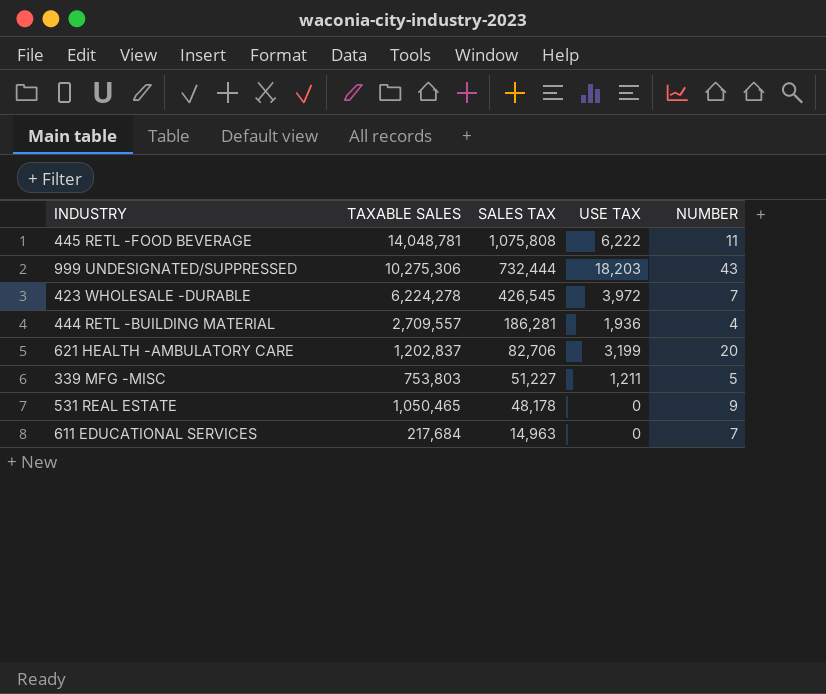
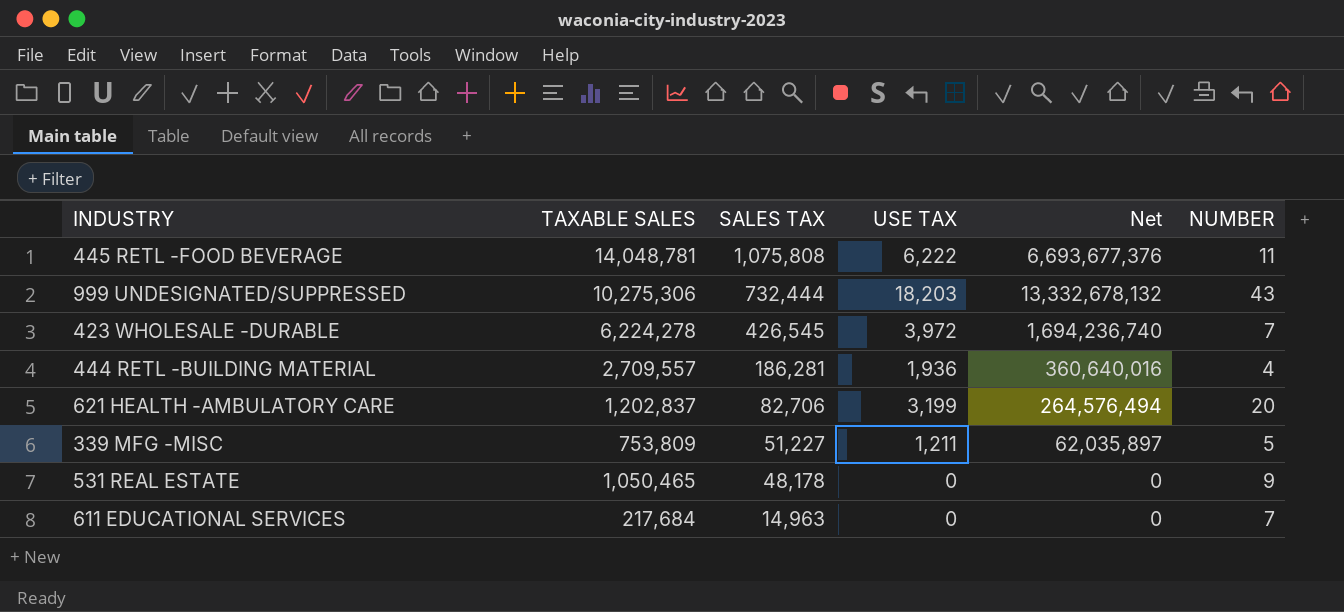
column Net | formula: none -> [SALES TAX] * [USE TAX]
339 MFG -MISC | TAXABLE SALES: 753,803 -> 753,809

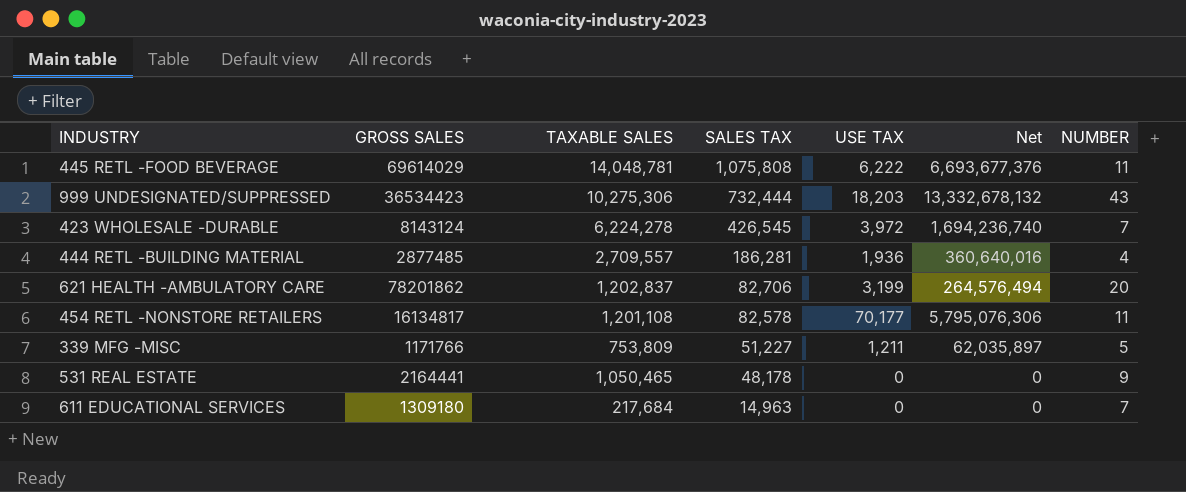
column GROSS SALES | position: none -> 2
row 454 RETL -NONSTORE RETAILERS: none -> 16134817 | 1,201,108 | 82,578 | 70,177 | 5,795,076,306 | 11

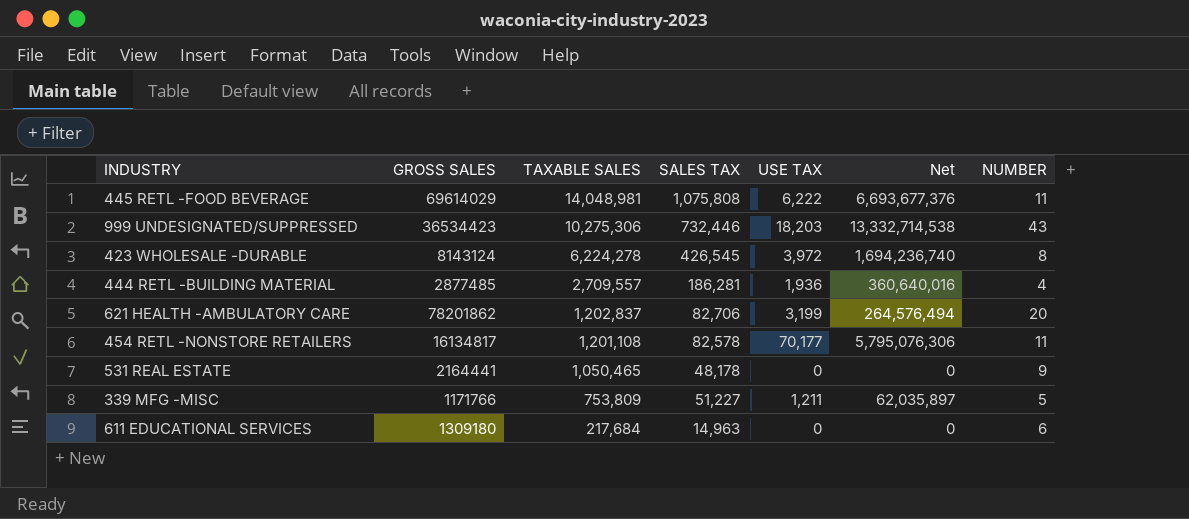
row order: SALES TAX descending -> TAXABLE SALES descending
445 RETL -FOOD BEVERAGE | TAXABLE SALES: 14,048,781 -> 14,048,981
999 UNDESIGNATED/SUPPRESSED | SALES TAX: 732,444 -> 732,446
999 UNDESIGNATED/SUPPRESSED | Net: 13,332,678,132 -> 13,332,714,538
423 WHOLESALE -DURABLE | NUMBER: 7 -> 8
611 EDUCATIONAL SERVICES | NUMBER: 7 -> 6

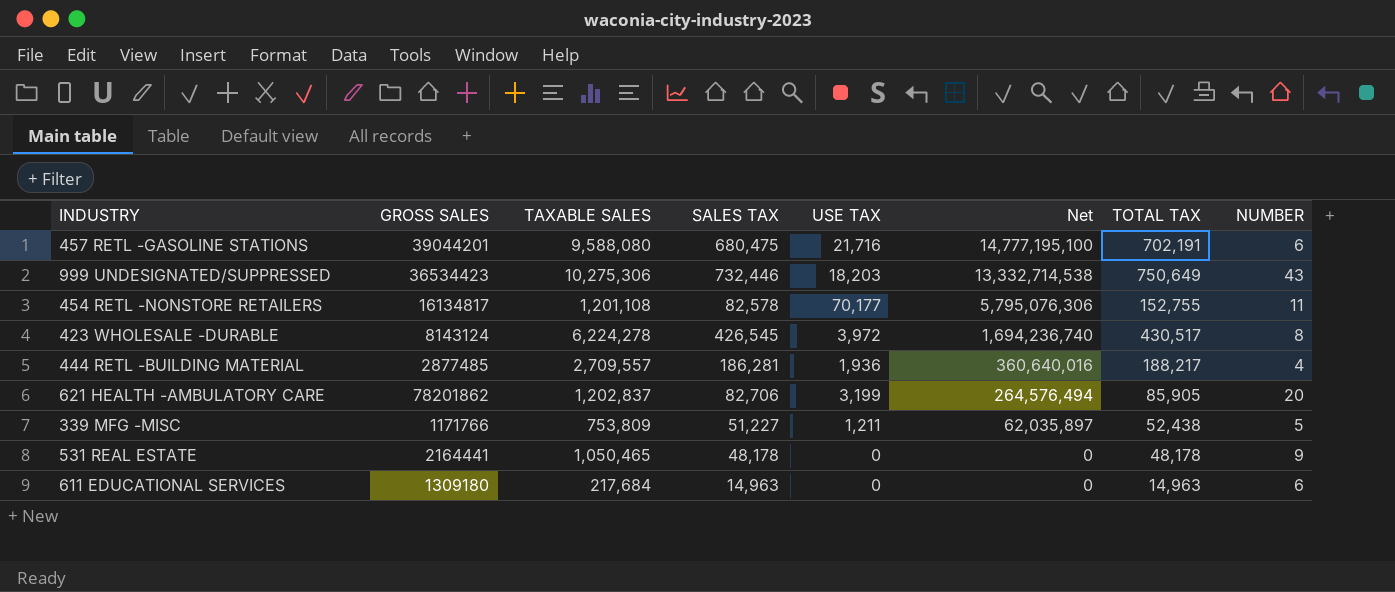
row order: TAXABLE SALES descending -> Net descending
column TOTAL TAX | formula: none -> [SALES TAX] + [USE TAX]
row 445 RETL -FOOD BEVERAGE: 69614029 | 14,048,981 | 1,075,808 | 6,222 | 6,693,677,376 | 11 -> none
row 457 RETL -GASOLINE STATIONS: none -> 39044201 | 9,588,080 | 680,475 | 21,716 | 14,777,195,100 | 702,191 | 6

